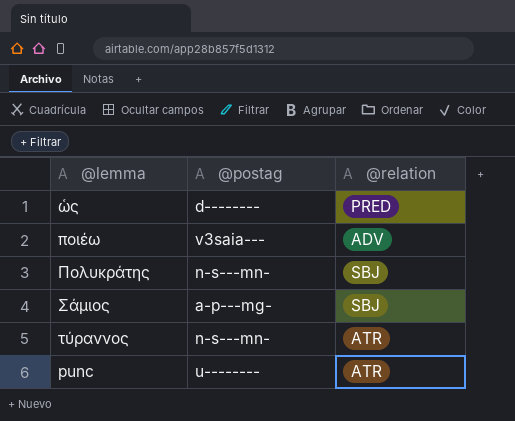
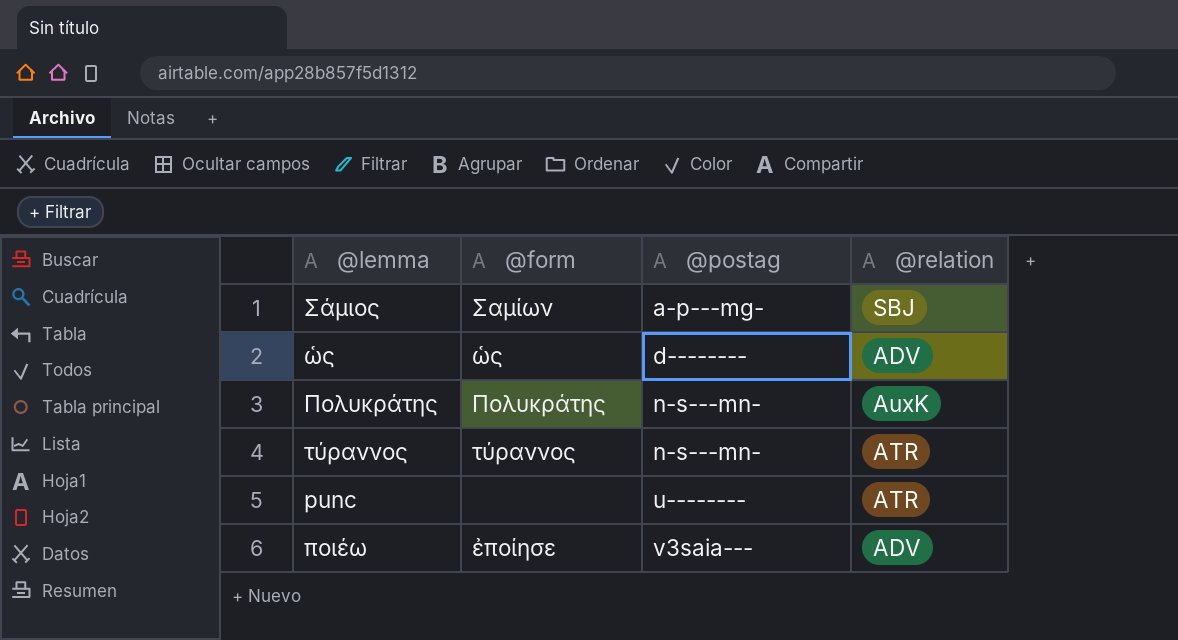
row order: none -> @postag ascending
column @form | position: none -> 2
ὡς | @relation: PRED -> ADV
Πολυκράτης | @relation: SBJ -> AuxK

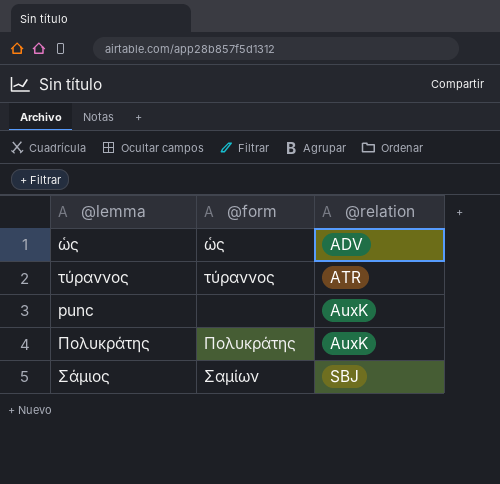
row order: @postag ascending -> @relation ascending
column @postag | position: 3 -> none
row ποιέω: ἐποίησε | v3saia--- | ADV -> none
punc | @relation: ATR -> AuxK

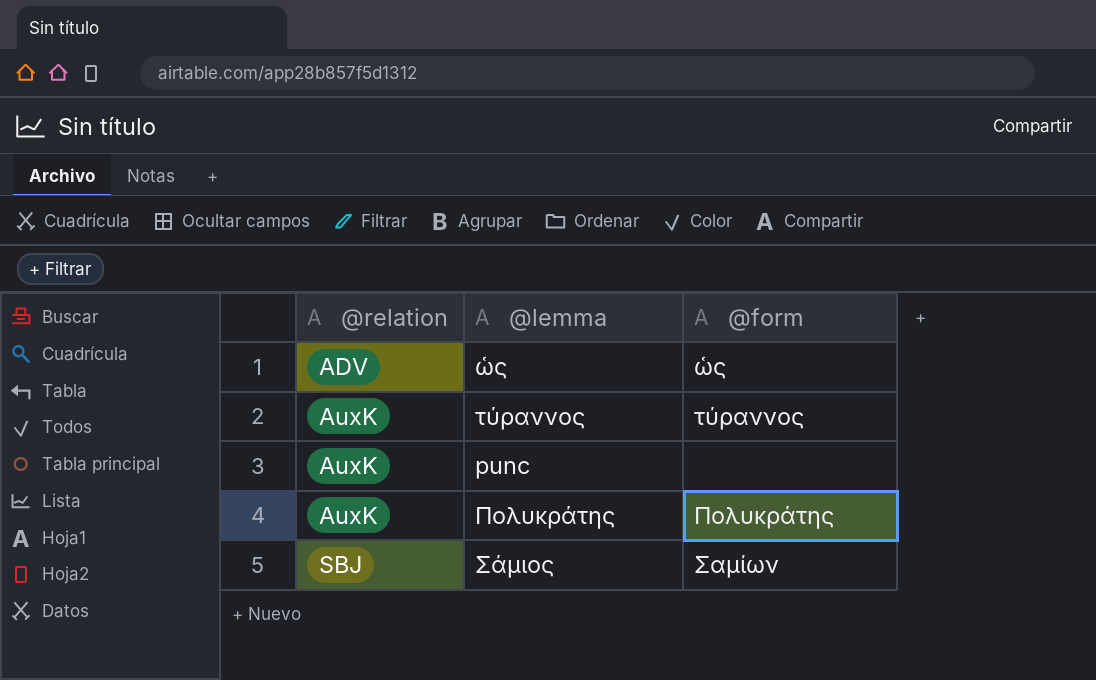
column @relation | position: 3 -> 1
τύραννος | @relation: ATR -> AuxK

